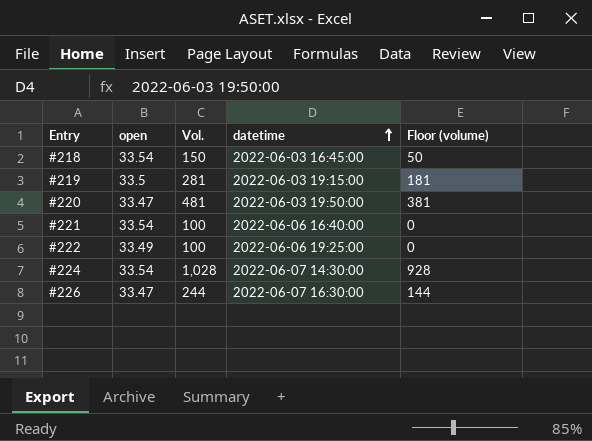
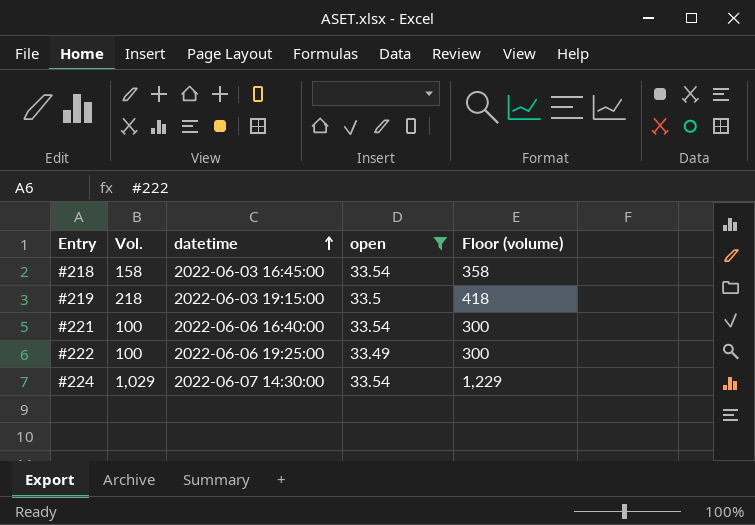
filter: none -> open != 33.47
column open | position: 2 -> 4
column Floor (volume) | formula: [Vol.] - 100 -> [Vol.] + 200
#218 | Vol.: 150 -> 158
#219 | Vol.: 281 -> 218
#224 | Vol.: 1,028 -> 1,029

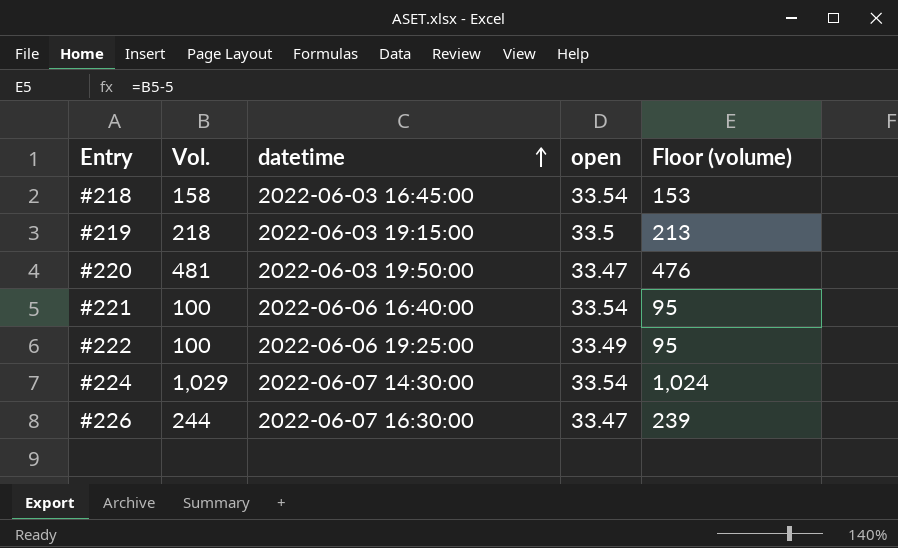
filter: open != 33.47 -> none
column Floor (volume) | formula: [Vol.] + 200 -> [Vol.] - 5

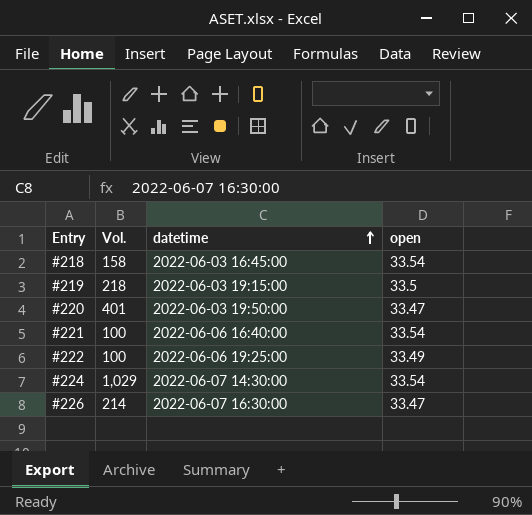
column Floor (volume) | formula: [Vol.] - 5 -> none
#220 | Vol.: 481 -> 401
#226 | Vol.: 244 -> 214

